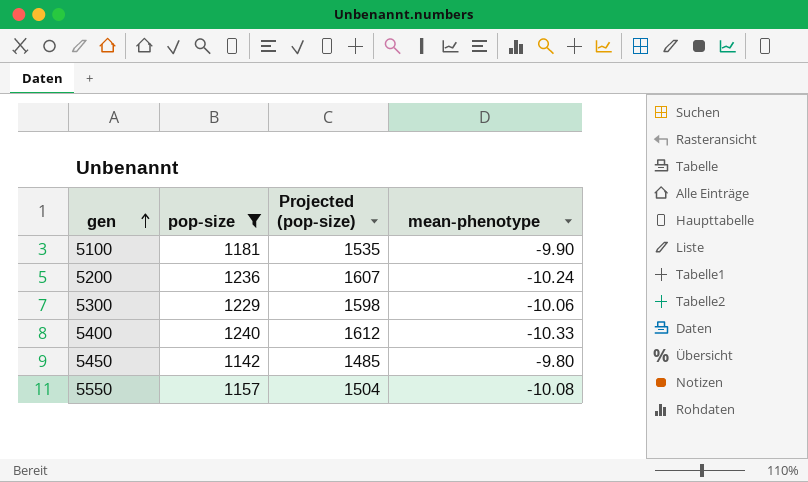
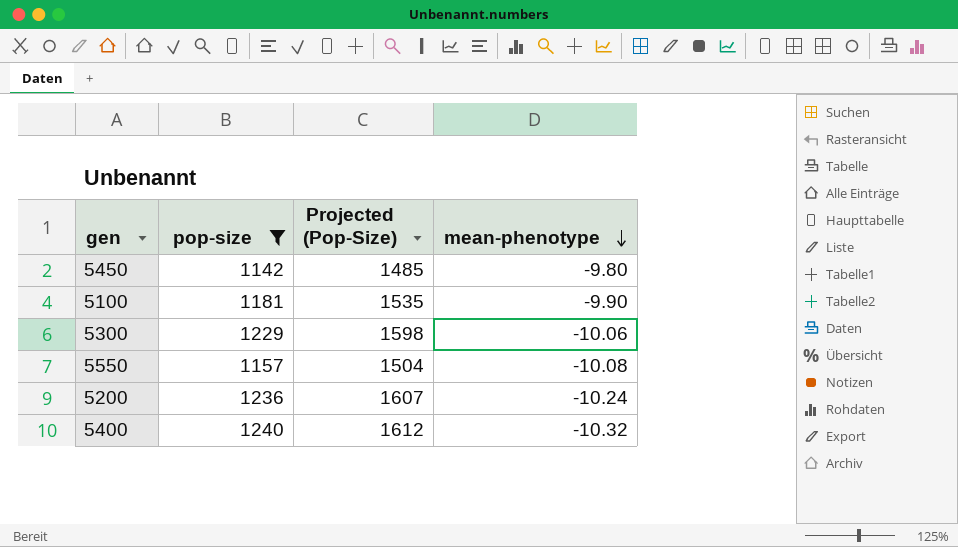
row order: gen ascending -> mean-phenotype descending
column name: Projected (pop-size) -> Projected (Pop-Size)
5400 | mean-phenotype: -10.33 -> -10.32

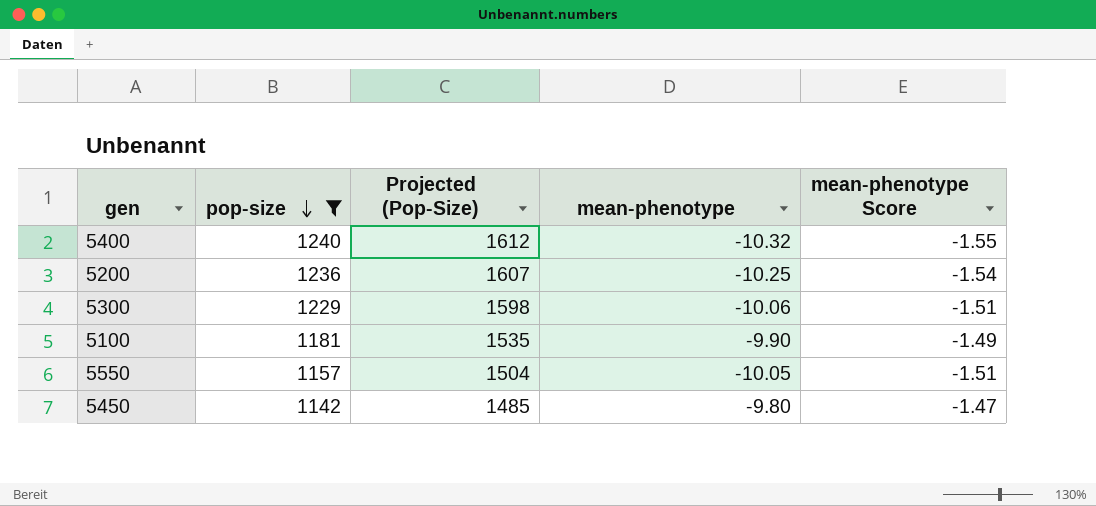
row order: mean-phenotype descending -> pop-size descending
column mean-phenotype Score | formula: none -> [mean-phenotype] * 0.15
5200 | mean-phenotype: -10.24 -> -10.25
5550 | mean-phenotype: -10.08 -> -10.05

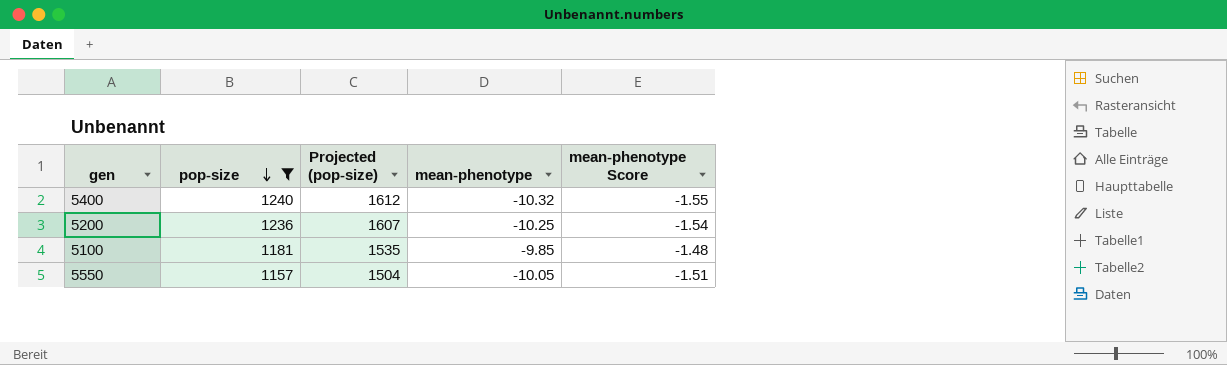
column name: Projected (Pop-Size) -> Projected (pop-size)
row 5300: 1229 | 1598 | -10.06 | -1.51 -> none
row 5450: 1142 | 1485 | -9.80 | -1.47 -> none
5100 | mean-phenotype: -9.90 -> -9.85
5100 | mean-phenotype Score: -1.49 -> -1.48

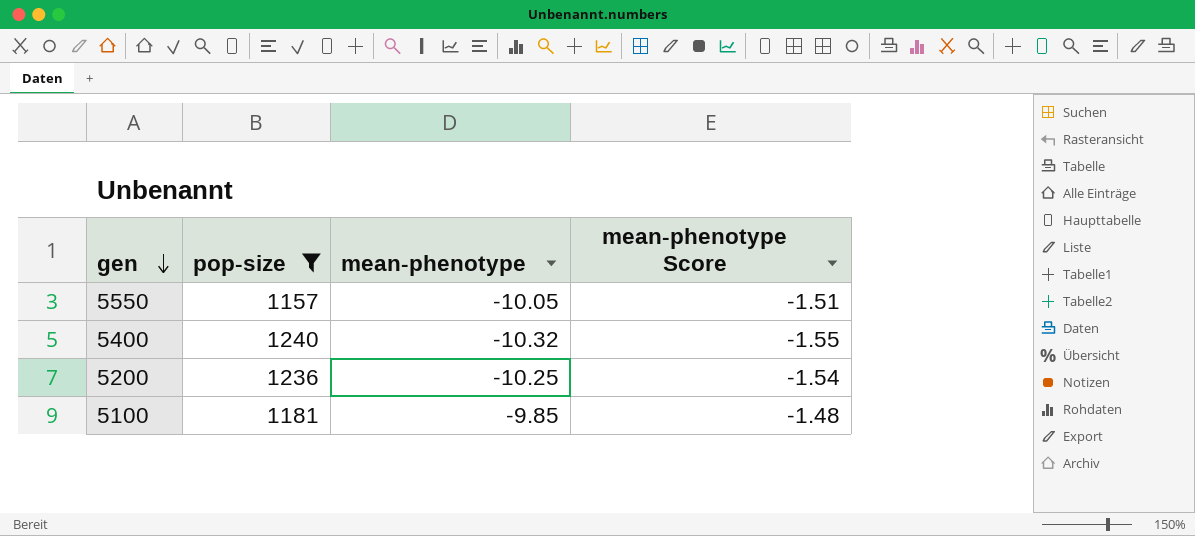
row order: pop-size descending -> gen descending
column Projected (pop-size) | formula: [pop-size] * 1.3 -> none

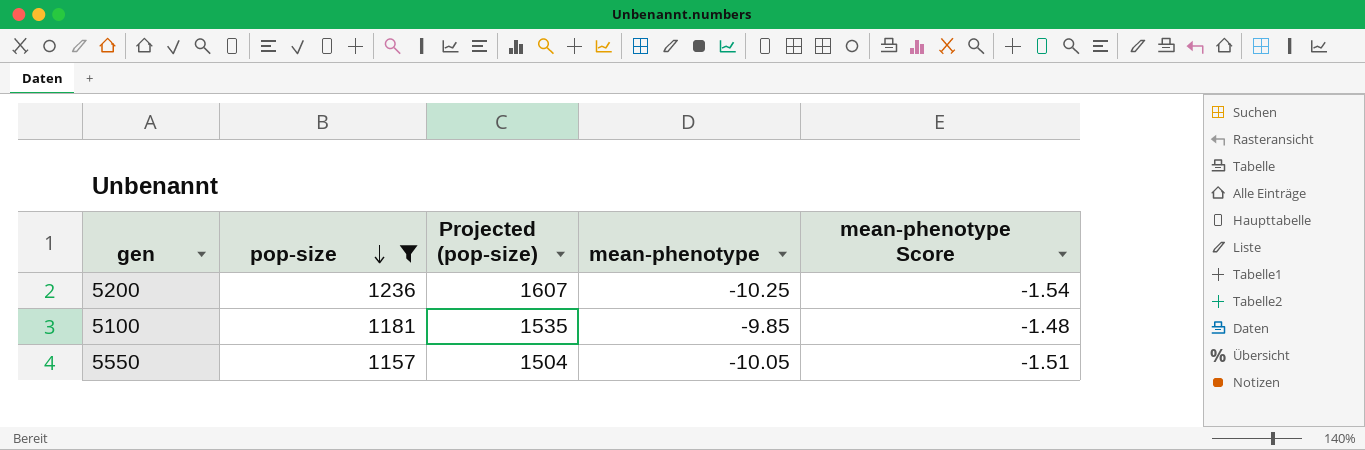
row order: gen descending -> pop-size descending
column Projected (pop-size) | formula: none -> [pop-size] * 1.3
row 5400: 1240 | -10.32 | -1.55 -> none

